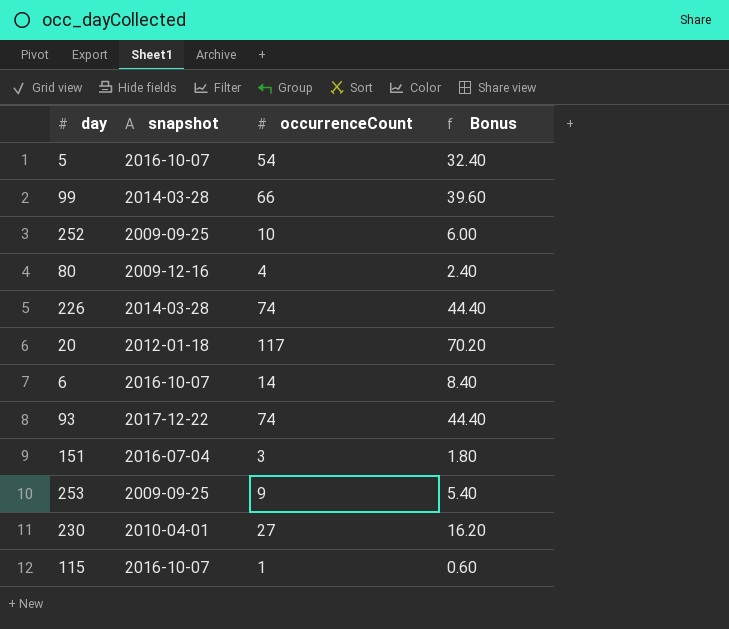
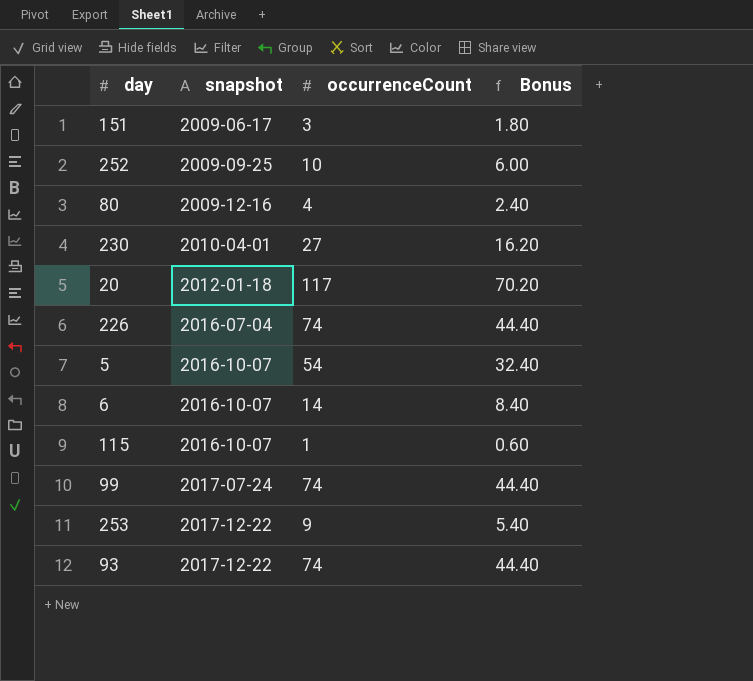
row order: none -> snapshot ascending
151 | snapshot: 2016-07-04 -> 2009-06-17
226 | snapshot: 2014-03-28 -> 2016-07-04
99 | snapshot: 2014-03-28 -> 2017-07-24
99 | occurrenceCount: 66 -> 74
99 | Bonus: 39.60 -> 44.40
253 | snapshot: 2009-09-25 -> 2017-12-22

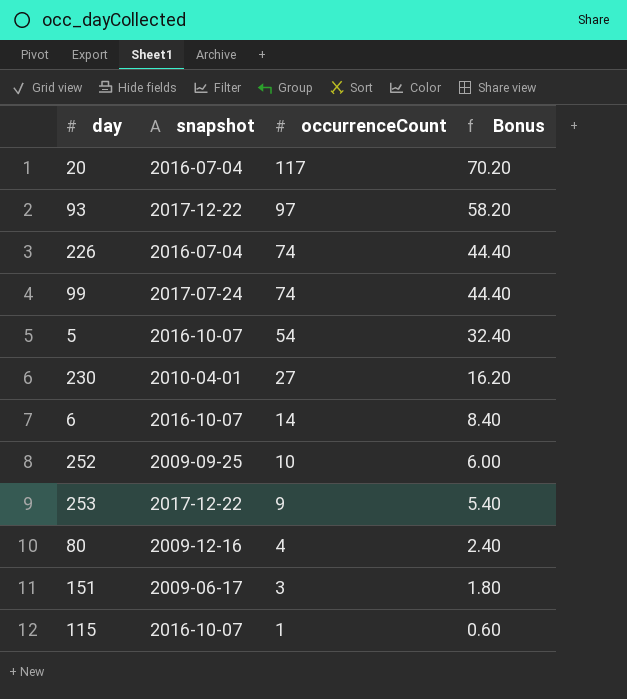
row order: snapshot ascending -> occurrenceCount descending
20 | snapshot: 2012-01-18 -> 2016-07-04
93 | occurrenceCount: 74 -> 97
93 | Bonus: 44.40 -> 58.20

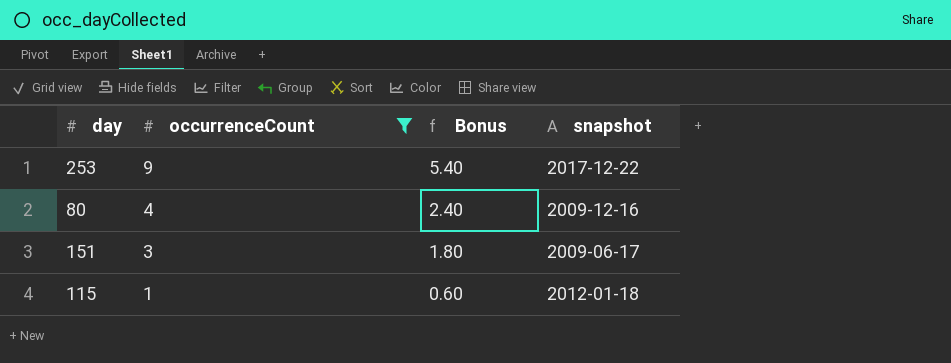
filter: none -> occurrenceCount <= 9
column snapshot | position: 2 -> 4
115 | snapshot: 2016-10-07 -> 2012-01-18

